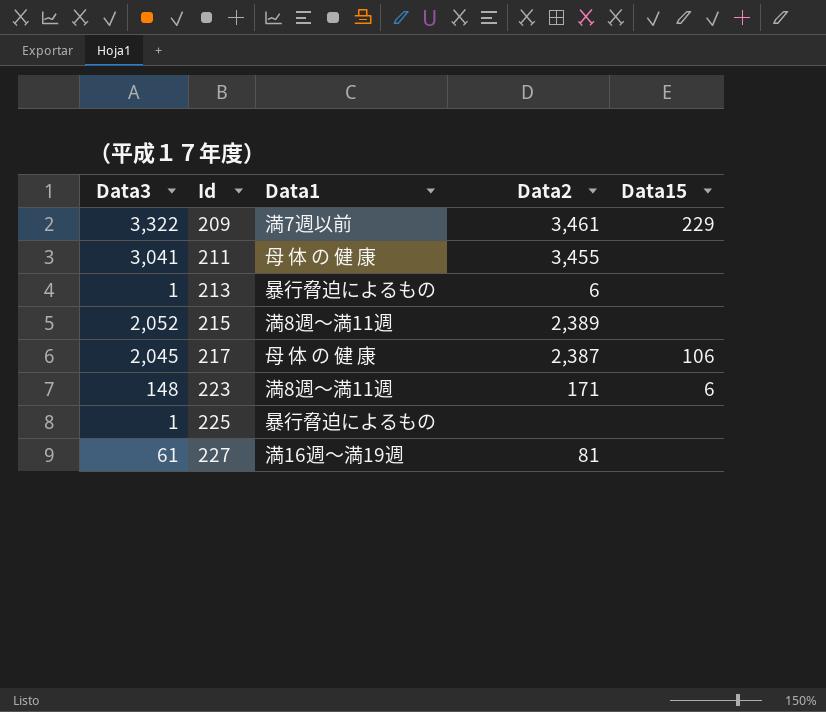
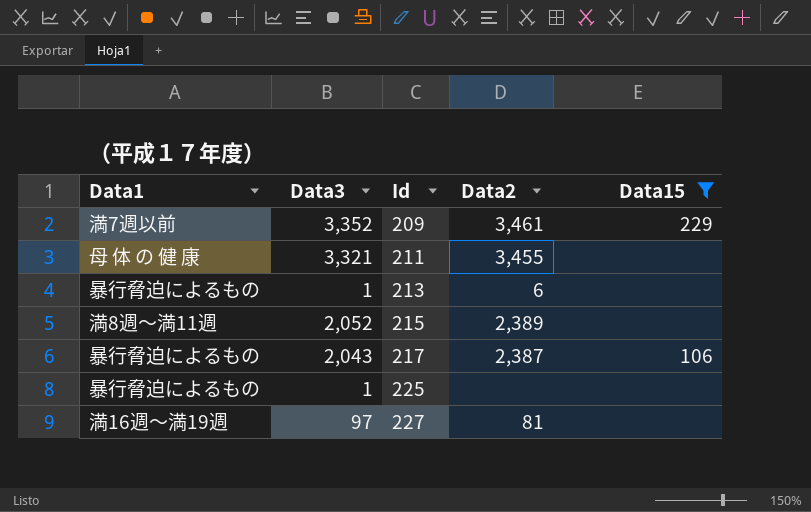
filter: none -> Data15 != 6
column Data1 | position: 3 -> 1
209 | Data3: 3,322 -> 3,352
211 | Data3: 3,041 -> 3,321
217 | Data1: 母 体 の 健 康 -> 暴行脅迫によるもの
217 | Data3: 2,045 -> 2,043
227 | Data3: 61 -> 97

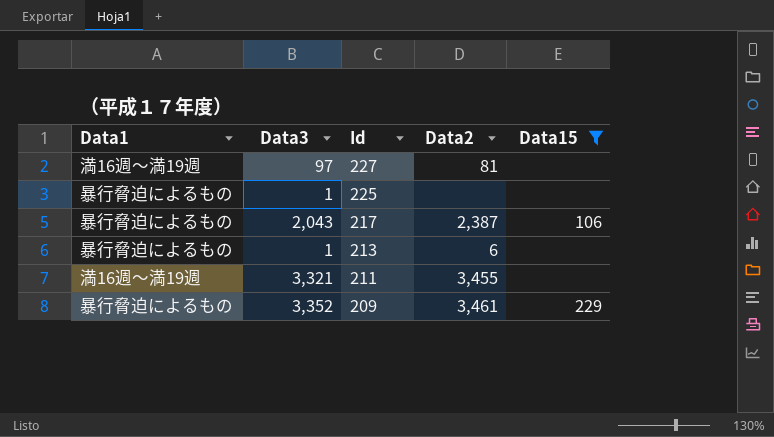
row order: Id ascending -> Id descending
row 215: 満8週～満11週 | 2,052 | 2,389 | none -> none
211 | Data1: 母 体 の 健 康 -> 満16週～満19週
209 | Data1: 満7週以前 -> 暴行脅迫によるもの

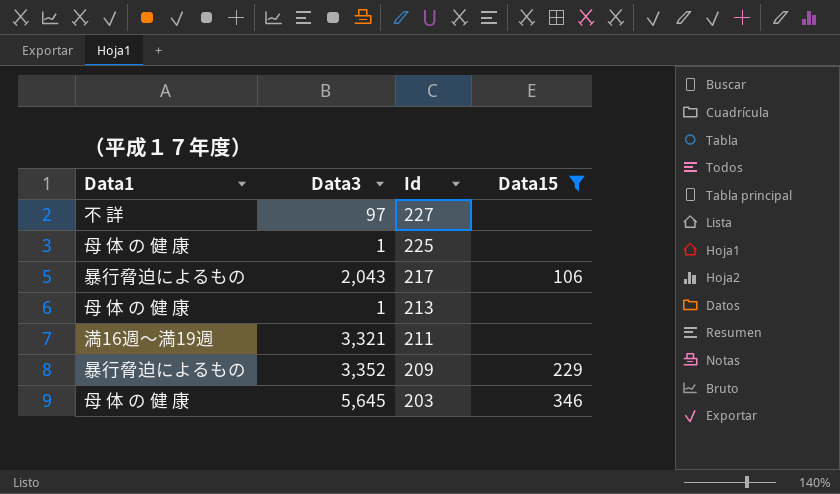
column Data2 | position: 4 -> none
227 | Data1: 満16週～満19週 -> 不 詳
225 | Data1: 暴行脅迫によるもの -> 母 体 の 健 康
213 | Data1: 暴行脅迫によるもの -> 母 体 の 健 康
row 203: none -> 母 体 の 健 康 | 5,645 | 346

